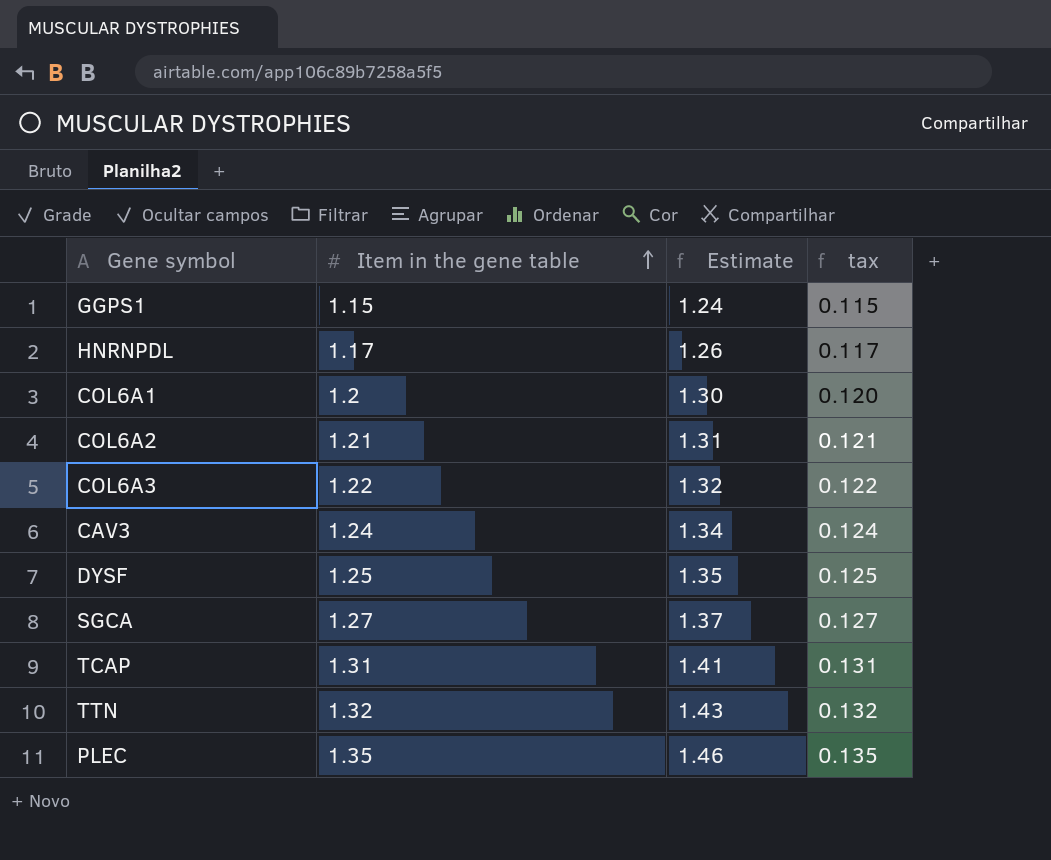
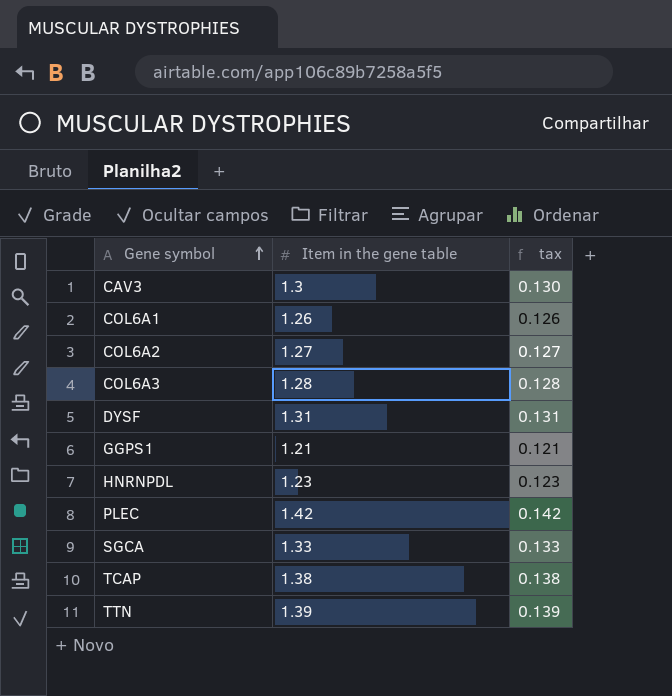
row order: Item in the gene table ascending -> Gene symbol ascending
column Estimate | formula: [Item in the gene table] * 1.08 -> none
CAV3 | Item in the gene table: 1.24 -> 1.3
CAV3 | tax: 0.124 -> 0.130
COL6A1 | Item in the gene table: 1.2 -> 1.26
COL6A1 | tax: 0.120 -> 0.126
COL6A2 | Item in the gene table: 1.21 -> 1.27
COL6A2 | tax: 0.121 -> 0.127
COL6A3 | Item in the gene table: 1.22 -> 1.28
COL6A3 | tax: 0.122 -> 0.128
DYSF | Item in the gene table: 1.25 -> 1.31
DYSF | tax: 0.125 -> 0.131
GGPS1 | Item in the gene table: 1.15 -> 1.21
GGPS1 | tax: 0.115 -> 0.121
HNRNPDL | Item in the gene table: 1.17 -> 1.23
HNRNPDL | tax: 0.117 -> 0.123
PLEC | Item in the gene table: 1.35 -> 1.42
PLEC | tax: 0.135 -> 0.142
SGCA | Item in the gene table: 1.27 -> 1.33
SGCA | tax: 0.127 -> 0.133
TCAP | Item in the gene table: 1.31 -> 1.38
TCAP | tax: 0.131 -> 0.138
TTN | Item in the gene table: 1.32 -> 1.39
TTN | tax: 0.132 -> 0.139

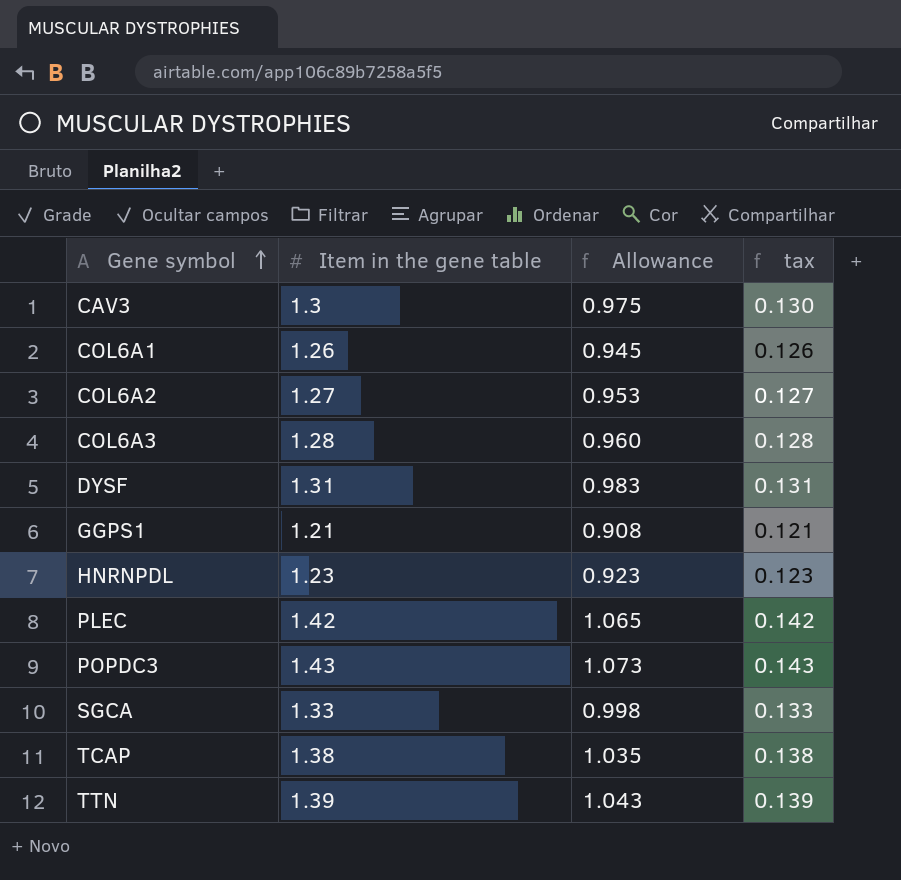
column Allowance | formula: none -> [Item in the gene table] * 0.75
row POPDC3: none -> 1.43 | 1.073 | 0.143

